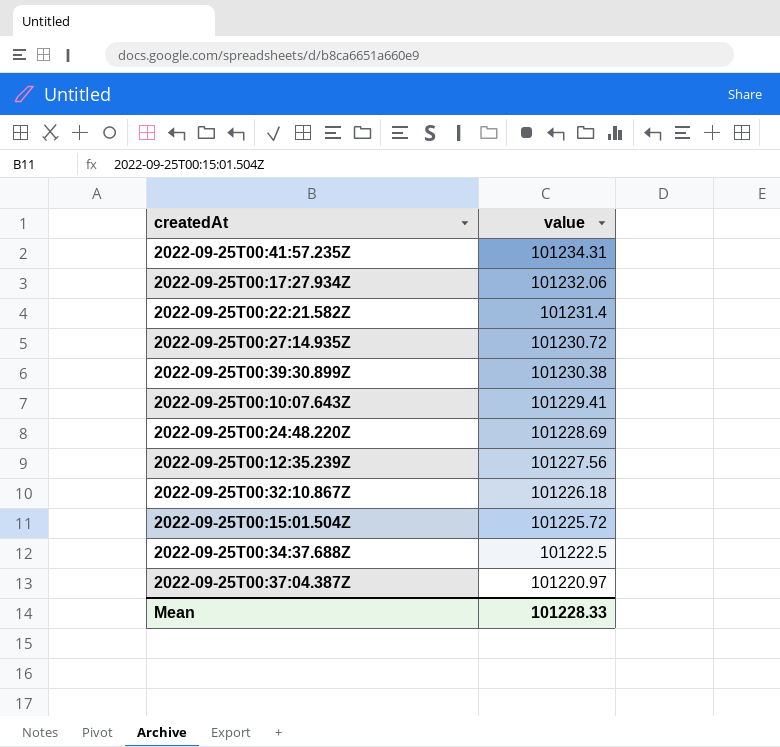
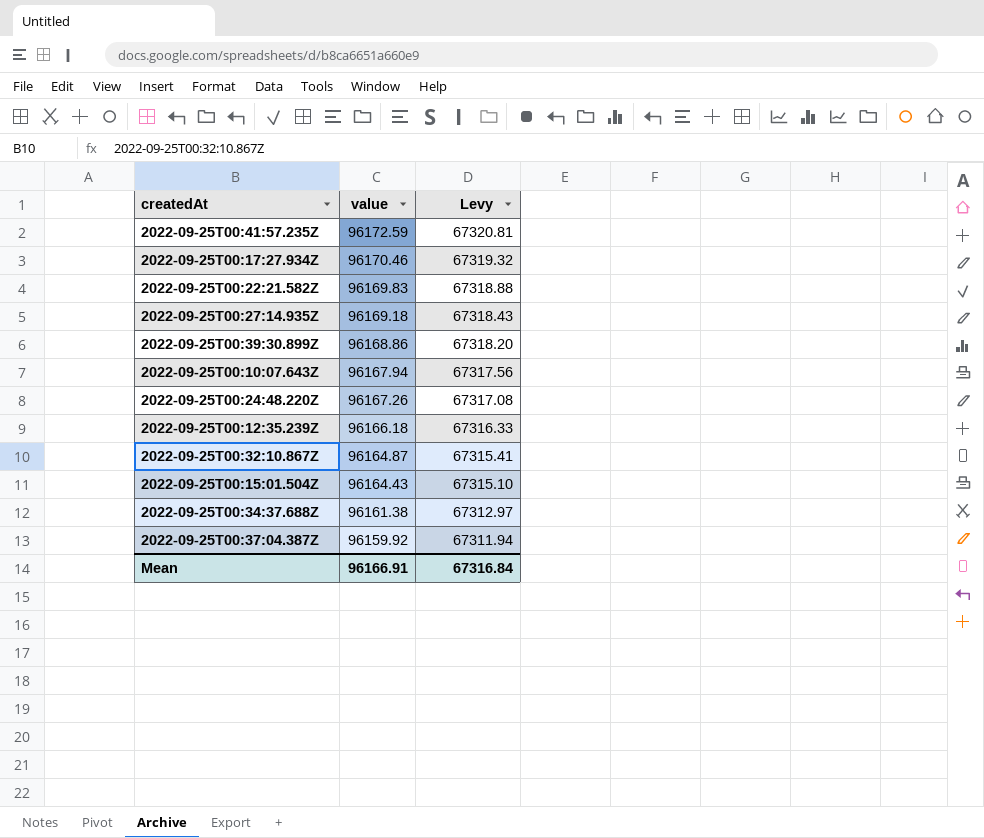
column Levy | formula: none -> [value] * 0.7
2022-09-25T00:41:57.235Z | value: 101234.31 -> 96172.59
2022-09-25T00:17:27.934Z | value: 101232.06 -> 96170.46
2022-09-25T00:22:21.582Z | value: 101231.4 -> 96169.83
2022-09-25T00:27:14.935Z | value: 101230.72 -> 96169.18
2022-09-25T00:39:30.899Z | value: 101230.38 -> 96168.86
2022-09-25T00:10:07.643Z | value: 101229.41 -> 96167.94
2022-09-25T00:24:48.220Z | value: 101228.69 -> 96167.26
2022-09-25T00:12:35.239Z | value: 101227.56 -> 96166.18
2022-09-25T00:32:10.867Z | value: 101226.18 -> 96164.87
2022-09-25T00:15:01.504Z | value: 101225.72 -> 96164.43
2022-09-25T00:34:37.688Z | value: 101222.5 -> 96161.38
2022-09-25T00:37:04.387Z | value: 101220.97 -> 96159.92
Mean | value: 101228.33 -> 96166.91

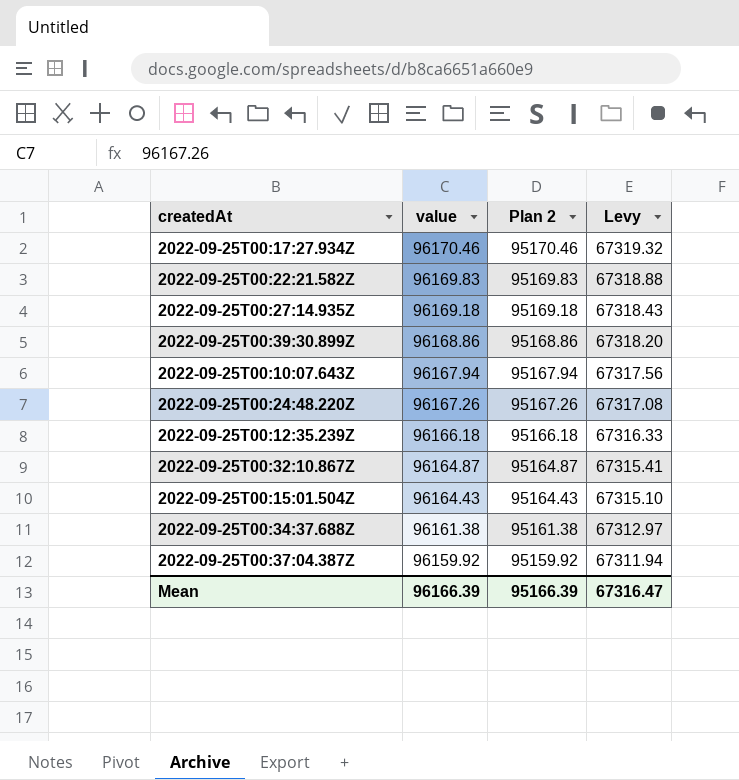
column Plan 2 | formula: none -> [value] - 1000
row 2022-09-25T00:41:57.235Z: 96172.59 | 67320.81 -> none
Mean | value: 96166.91 -> 96166.39
Mean | Levy: 67316.84 -> 67316.47

